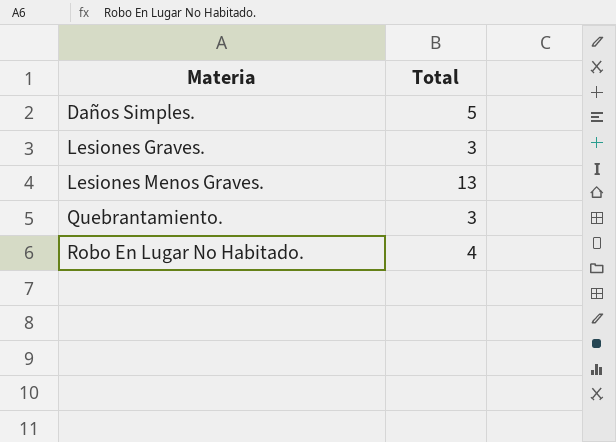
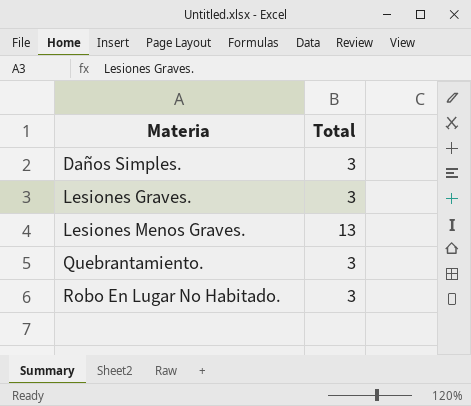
Daños Simples. | Total: 5 -> 3
Robo En Lugar No Habitado. | Total: 4 -> 3

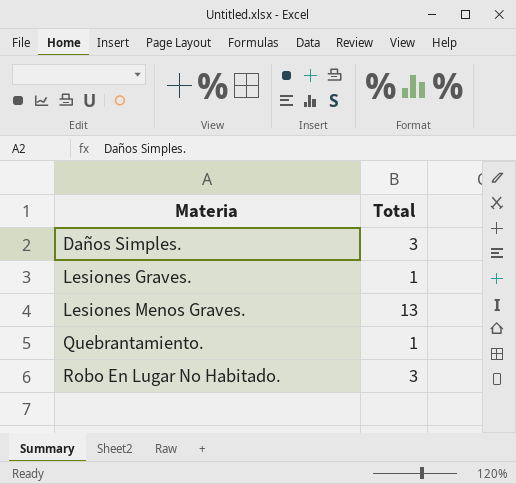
Lesiones Graves. | Total: 3 -> 1
Quebrantamiento. | Total: 3 -> 1

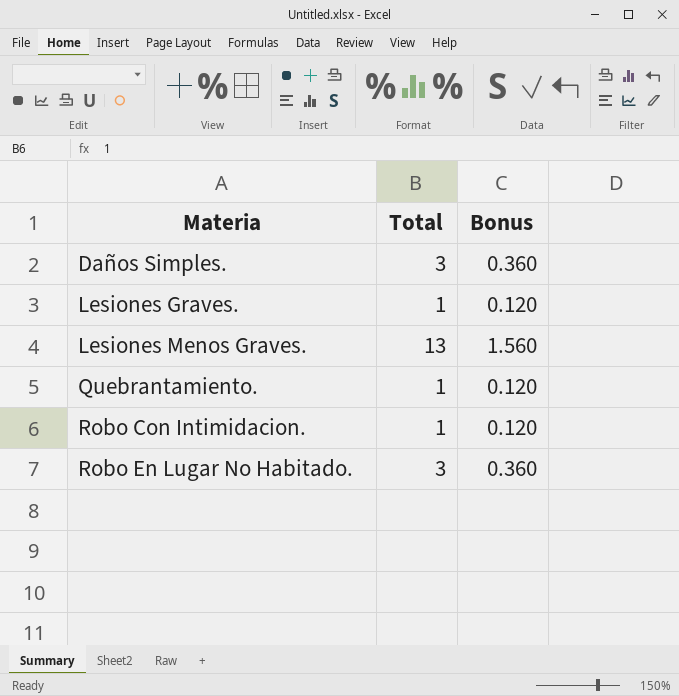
column Bonus | formula: none -> [Total] * 0.12
row Robo Con Intimidacion.: none -> 1 | 0.120

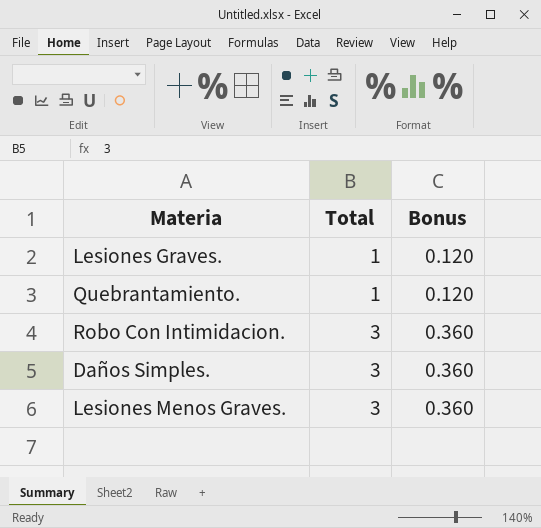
row order: Materia ascending -> Total ascending
row Robo En Lugar No Habitado.: 3 | 0.360 -> none
Robo Con Intimidacion. | Total: 1 -> 3
Robo Con Intimidacion. | Bonus: 0.120 -> 0.360
Lesiones Menos Graves. | Total: 13 -> 3
Lesiones Menos Graves. | Bonus: 1.560 -> 0.360

